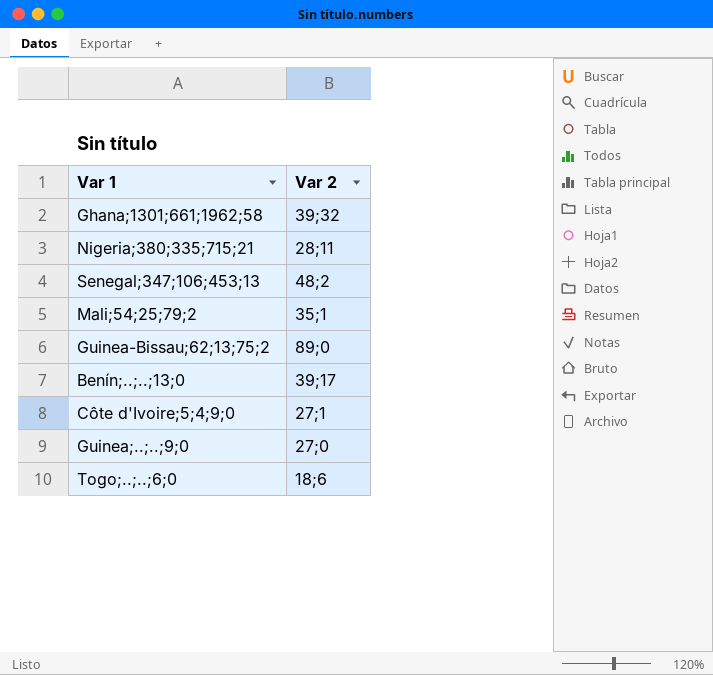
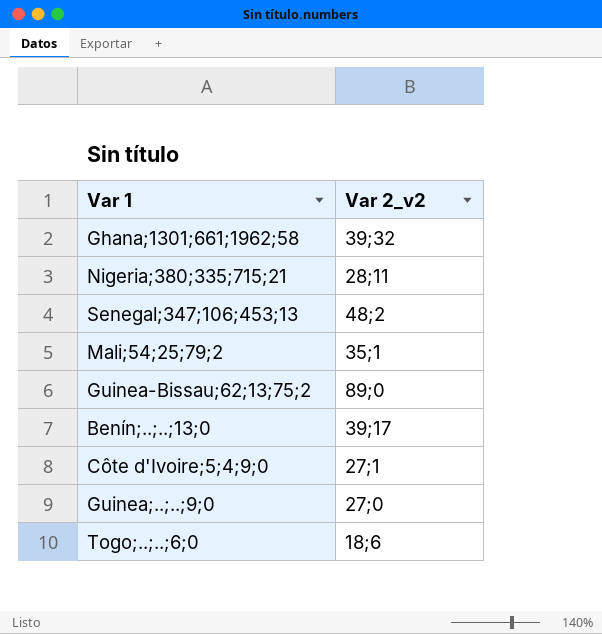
column name: Var 2 -> Var 2_v2

